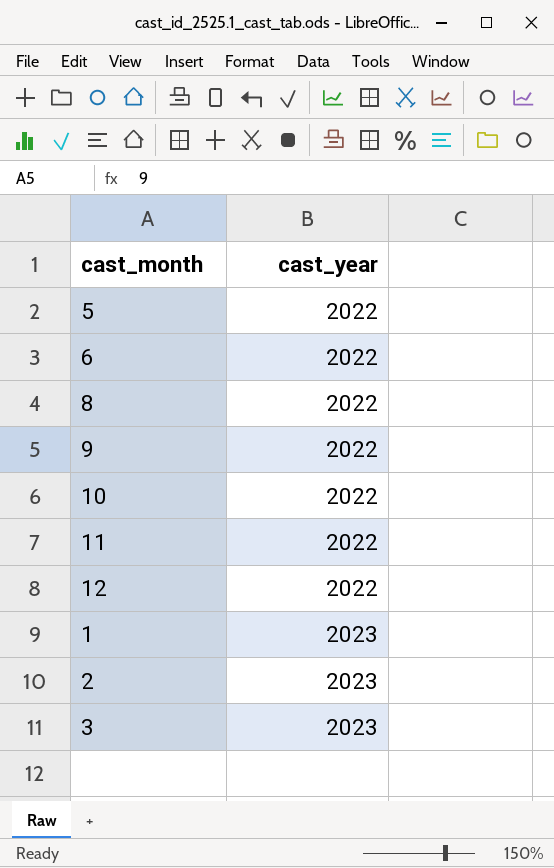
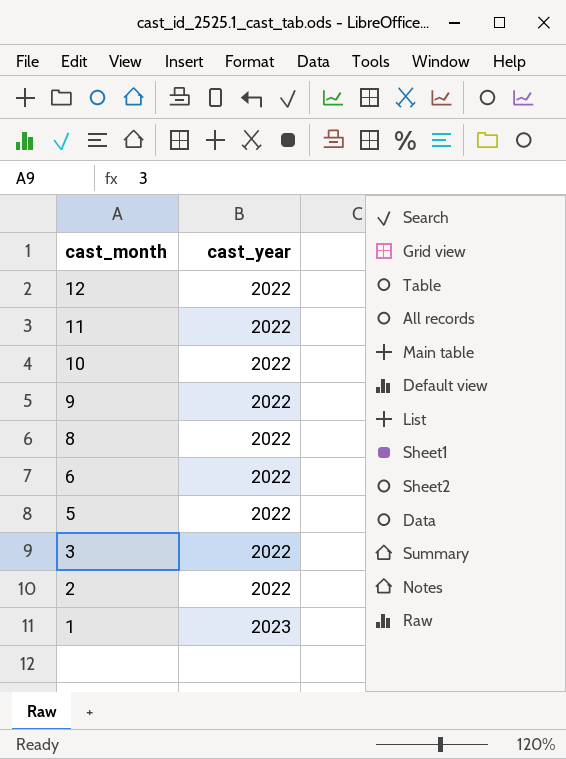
row order: cast_year ascending -> cast_month descending
3 | cast_year: 2023 -> 2022
2 | cast_year: 2023 -> 2022

